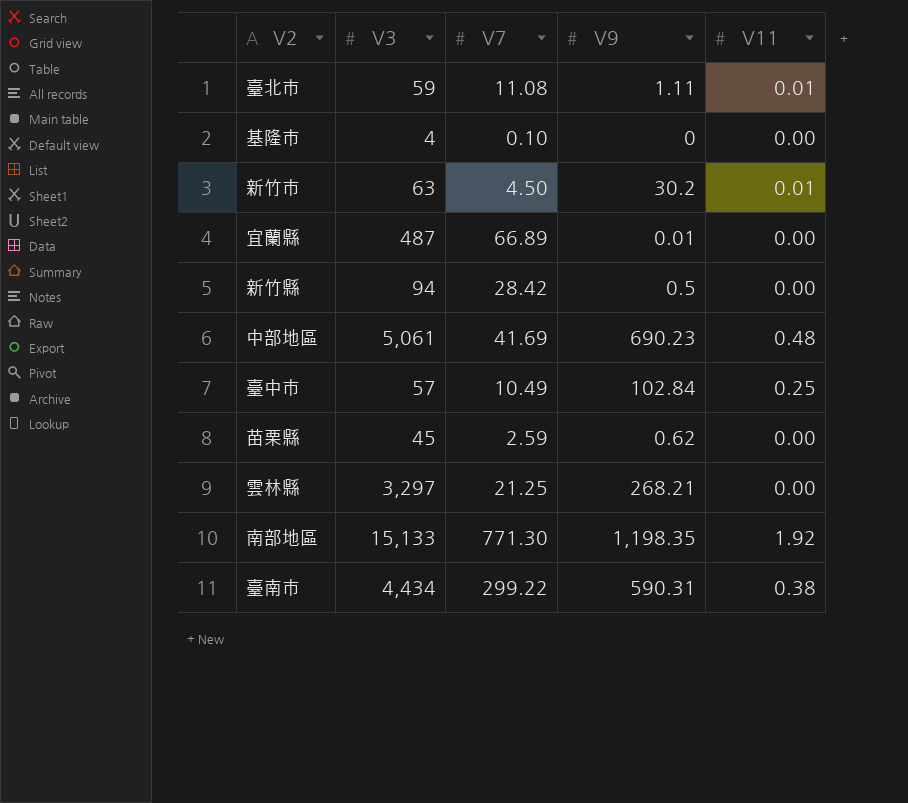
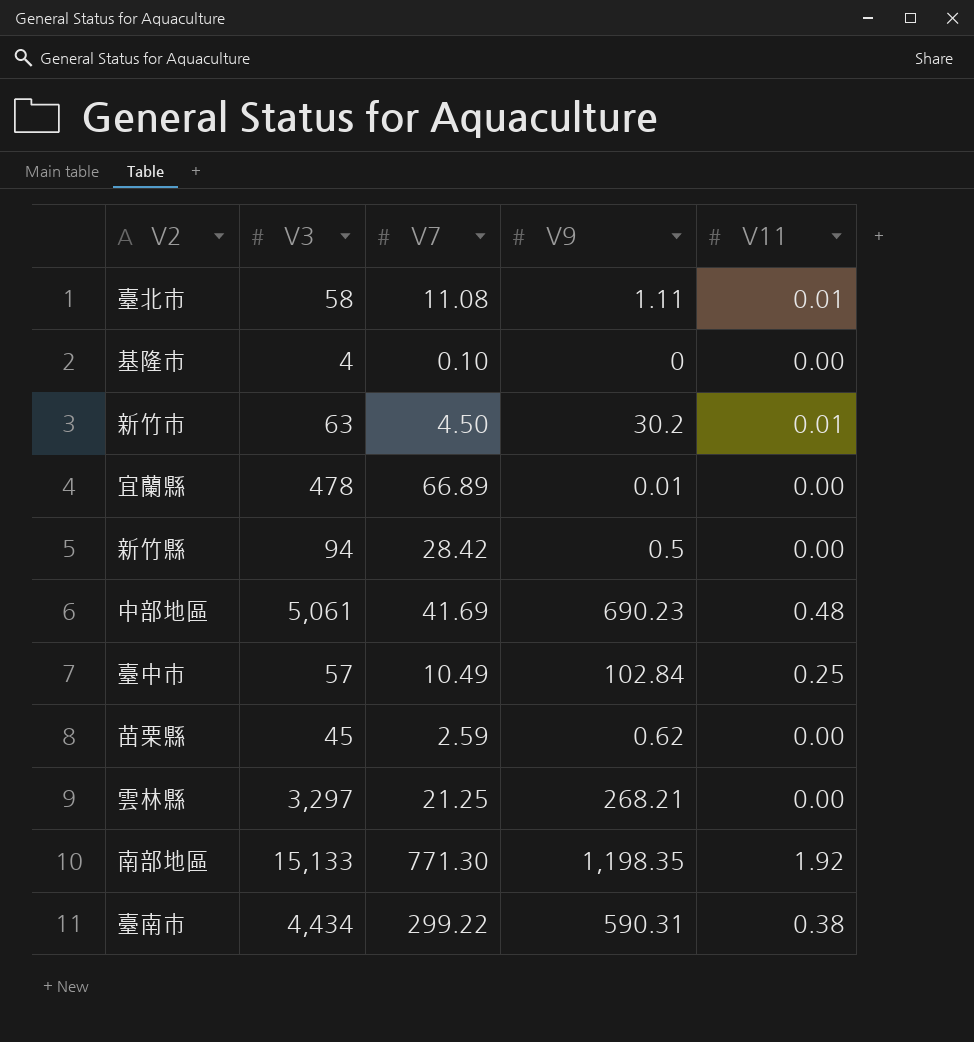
臺北市 | V3: 59 -> 58
宜蘭縣 | V3: 487 -> 478

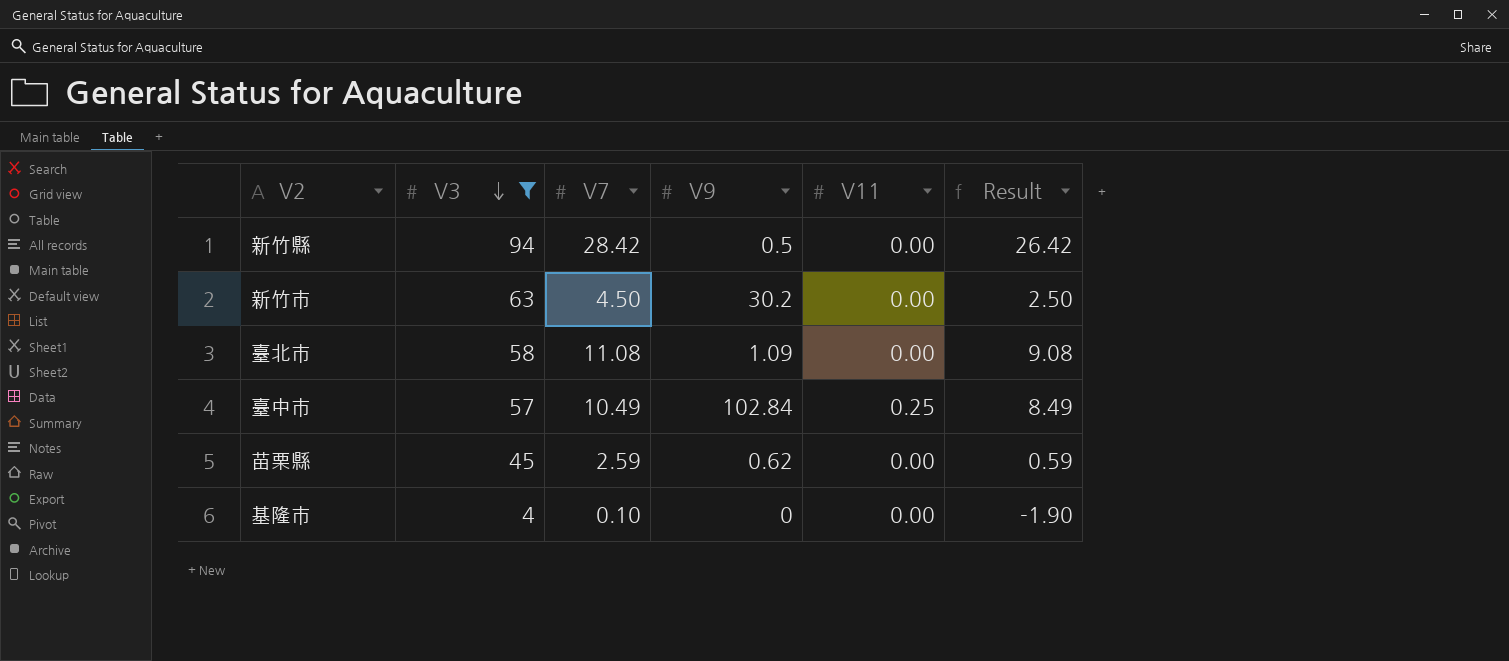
filter: none -> V3 <= 94
row order: none -> V3 descending
column Result | formula: none -> [V7] - 2
新竹市 | V11: 0.01 -> 0.00
臺北市 | V9: 1.11 -> 1.09
臺北市 | V11: 0.01 -> 0.00

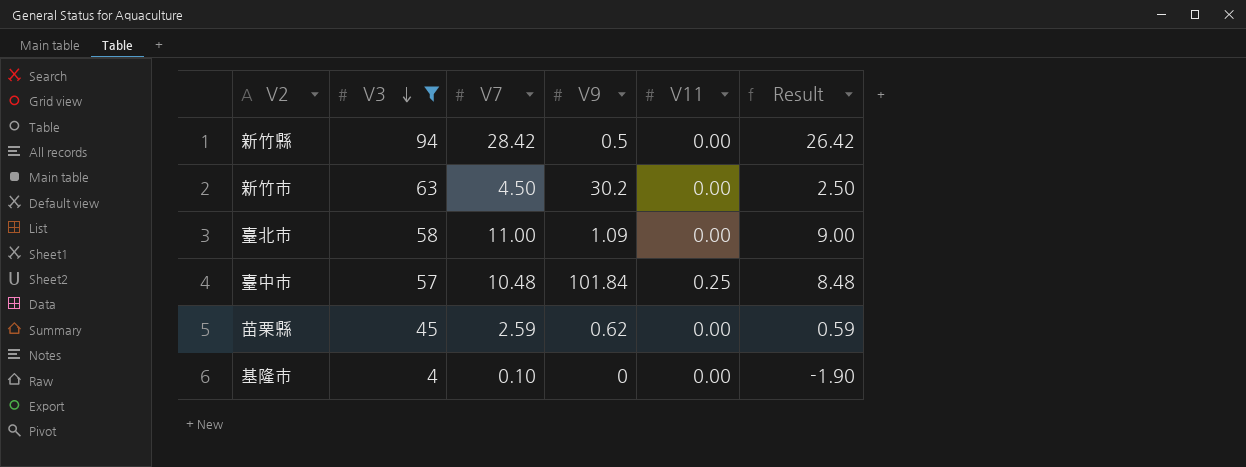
臺北市 | V7: 11.08 -> 11.00
臺北市 | Result: 9.08 -> 9.00
臺中市 | V7: 10.49 -> 10.48
臺中市 | V9: 102.84 -> 101.84
臺中市 | Result: 8.49 -> 8.48

